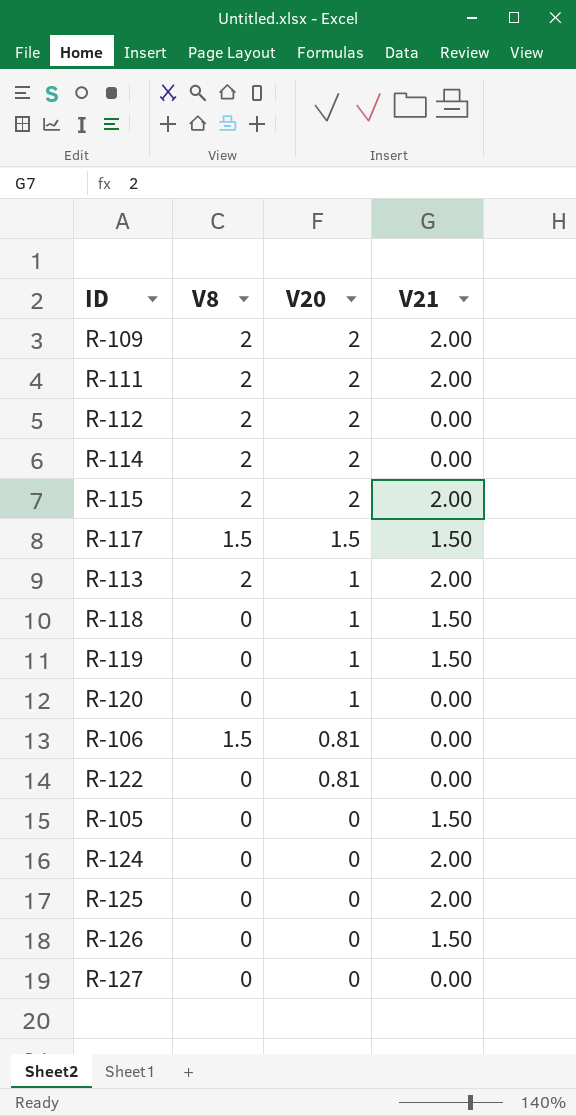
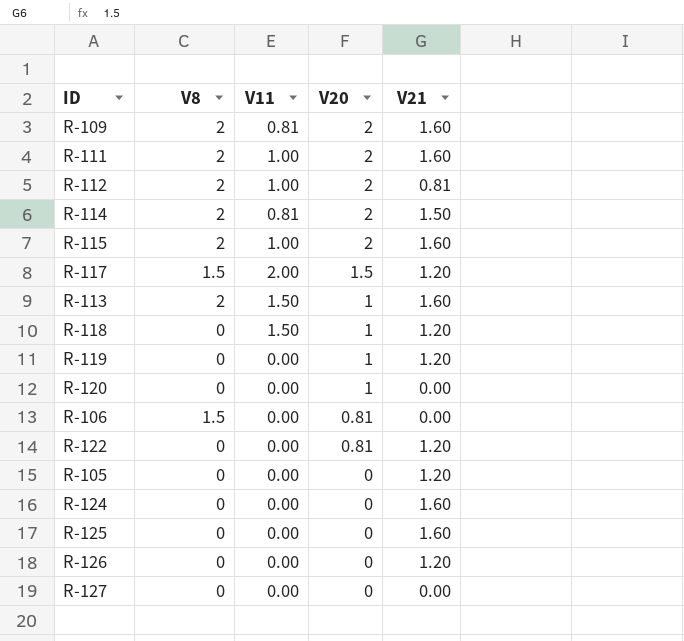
column V11 | position: none -> 3
R-109 | V21: 2.00 -> 1.60
R-111 | V21: 2.00 -> 1.60
R-112 | V21: 0.00 -> 0.81
R-114 | V21: 0.00 -> 1.50
R-115 | V21: 2.00 -> 1.60
R-117 | V21: 1.50 -> 1.20
R-113 | V21: 2.00 -> 1.60
R-118 | V21: 1.50 -> 1.20
R-119 | V21: 1.50 -> 1.20
R-122 | V21: 0.00 -> 1.20
R-105 | V21: 1.50 -> 1.20
R-124 | V21: 2.00 -> 1.60
R-125 | V21: 2.00 -> 1.60
R-126 | V21: 1.50 -> 1.20

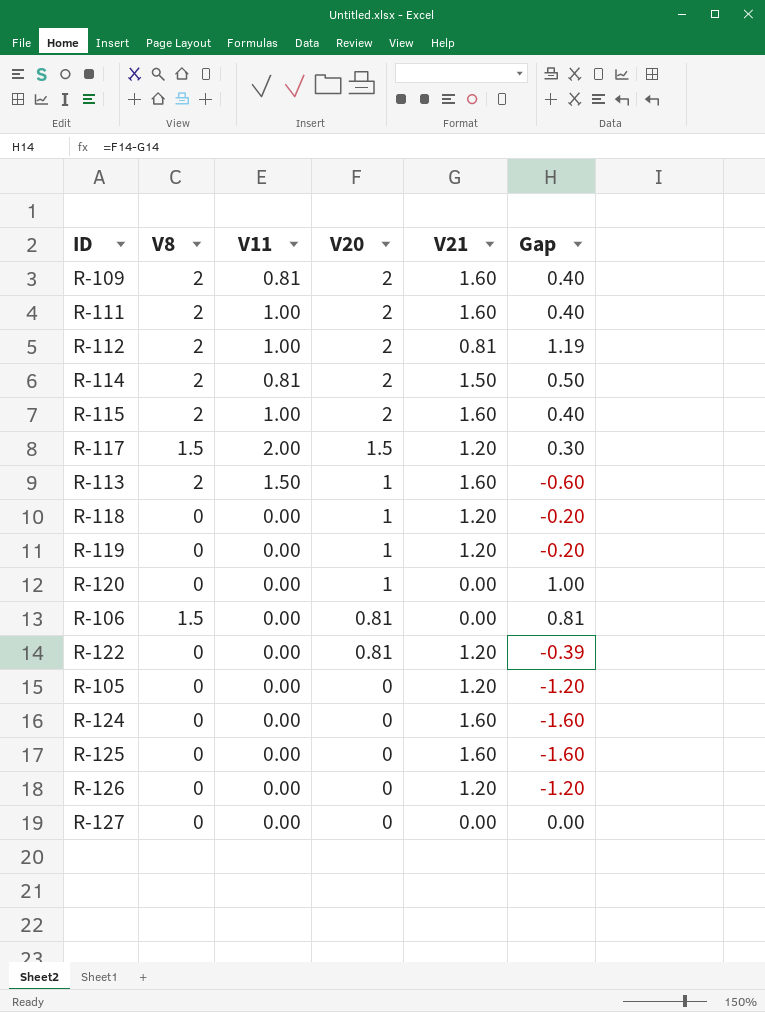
column Gap | formula: none -> [V20] - [V21]
R-118 | V11: 1.50 -> 0.00

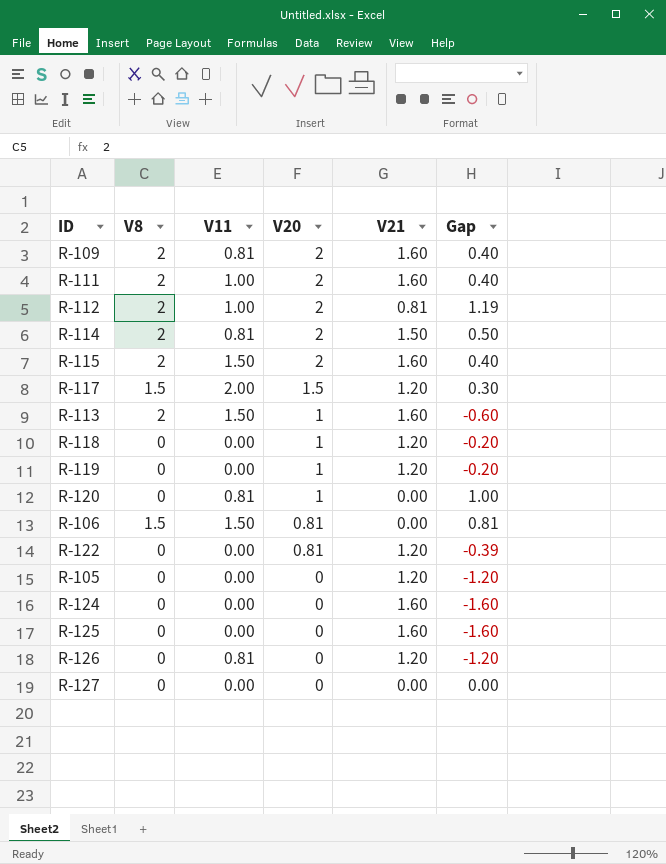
R-115 | V11: 1.00 -> 1.50
R-120 | V11: 0.00 -> 0.81
R-106 | V11: 0.00 -> 1.50
R-126 | V11: 0.00 -> 0.81

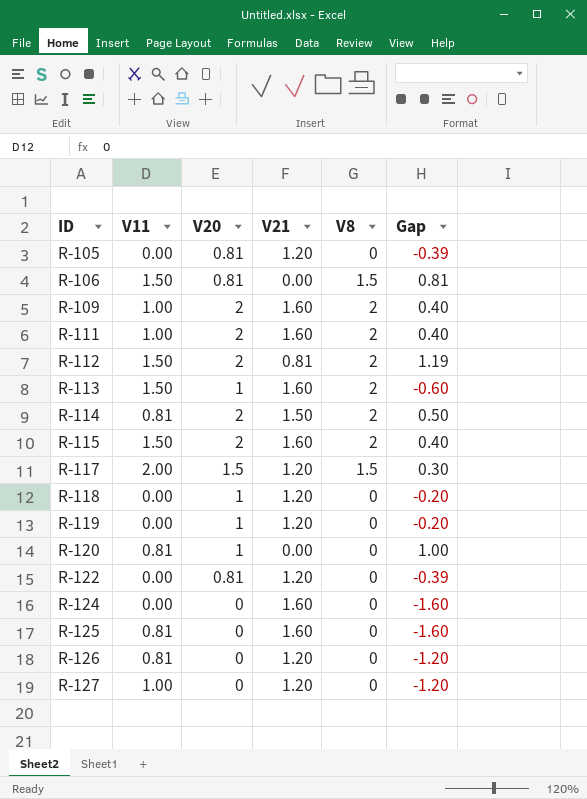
row order: V20 descending -> ID ascending
column V8 | position: 2 -> 5
R-105 | V20: 0 -> 0.81
R-105 | Gap: -1.20 -> -0.39
R-109 | V11: 0.81 -> 1.00
R-112 | V11: 1.00 -> 1.50
R-125 | V11: 0.00 -> 0.81
R-127 | V11: 0.00 -> 1.00
R-127 | V21: 0.00 -> 1.20
R-127 | Gap: 0.00 -> -1.20

